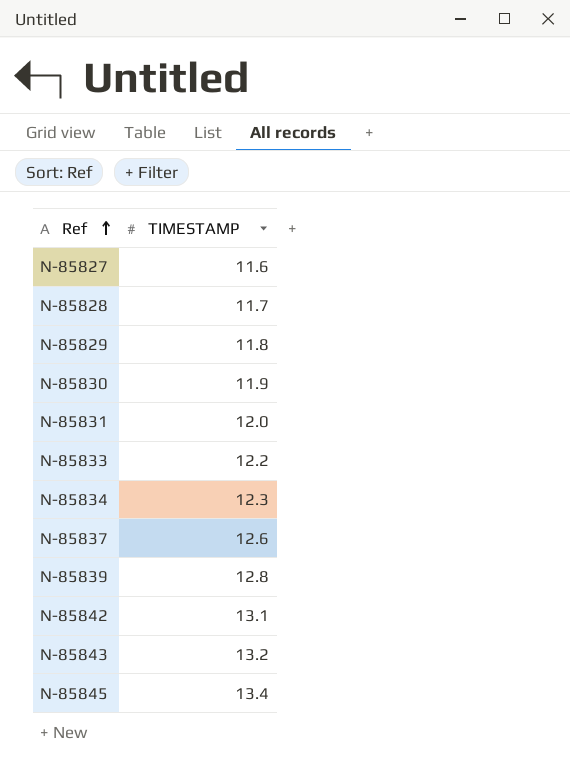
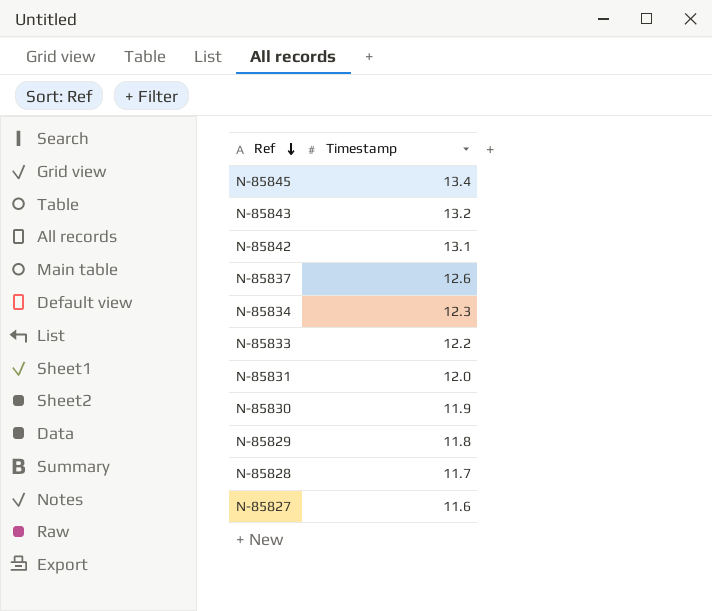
row order: Ref ascending -> Ref descending
column name: TIMESTAMP -> Timestamp
row N-85839: 12.8 -> none

